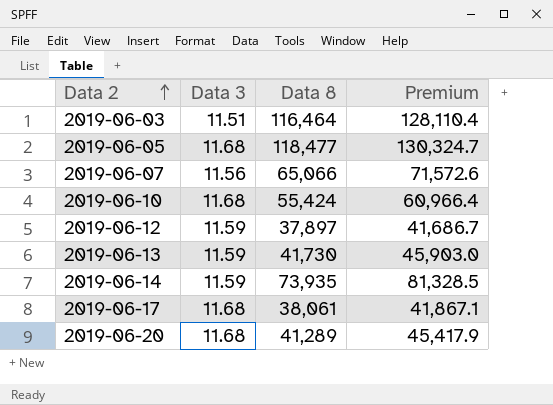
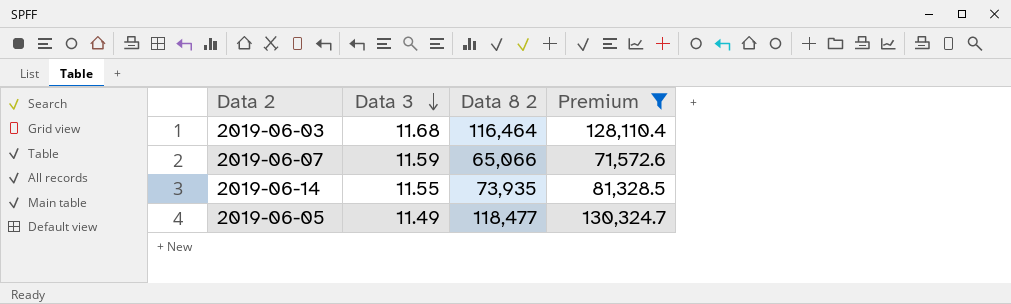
filter: none -> Premium >= 71,572.6
row order: Data 2 ascending -> Data 3 descending
column name: Data 8 -> Data 8 2
2019-06-03 | Data 3: 11.51 -> 11.68
2019-06-07 | Data 3: 11.56 -> 11.59
2019-06-14 | Data 3: 11.59 -> 11.55
2019-06-05 | Data 3: 11.68 -> 11.49

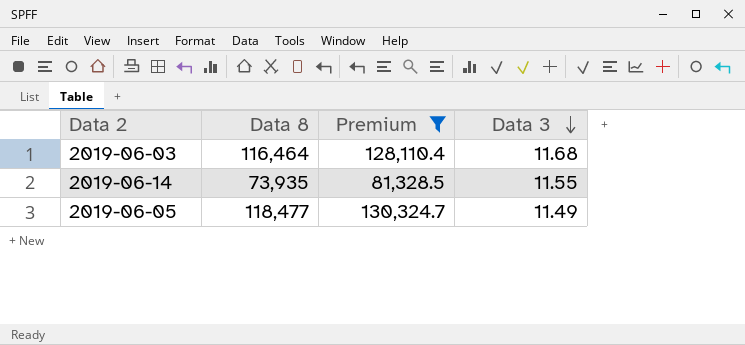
column name: Data 8 2 -> Data 8
column Data 3 | position: 2 -> 4
row 2019-06-07: 11.59 | 65,066 | 71,572.6 -> none

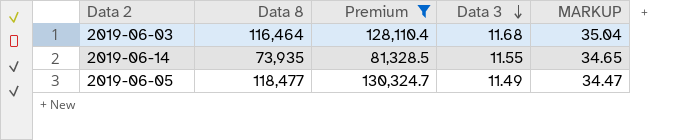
column MARKUP | formula: none -> [Data 3] * 3

